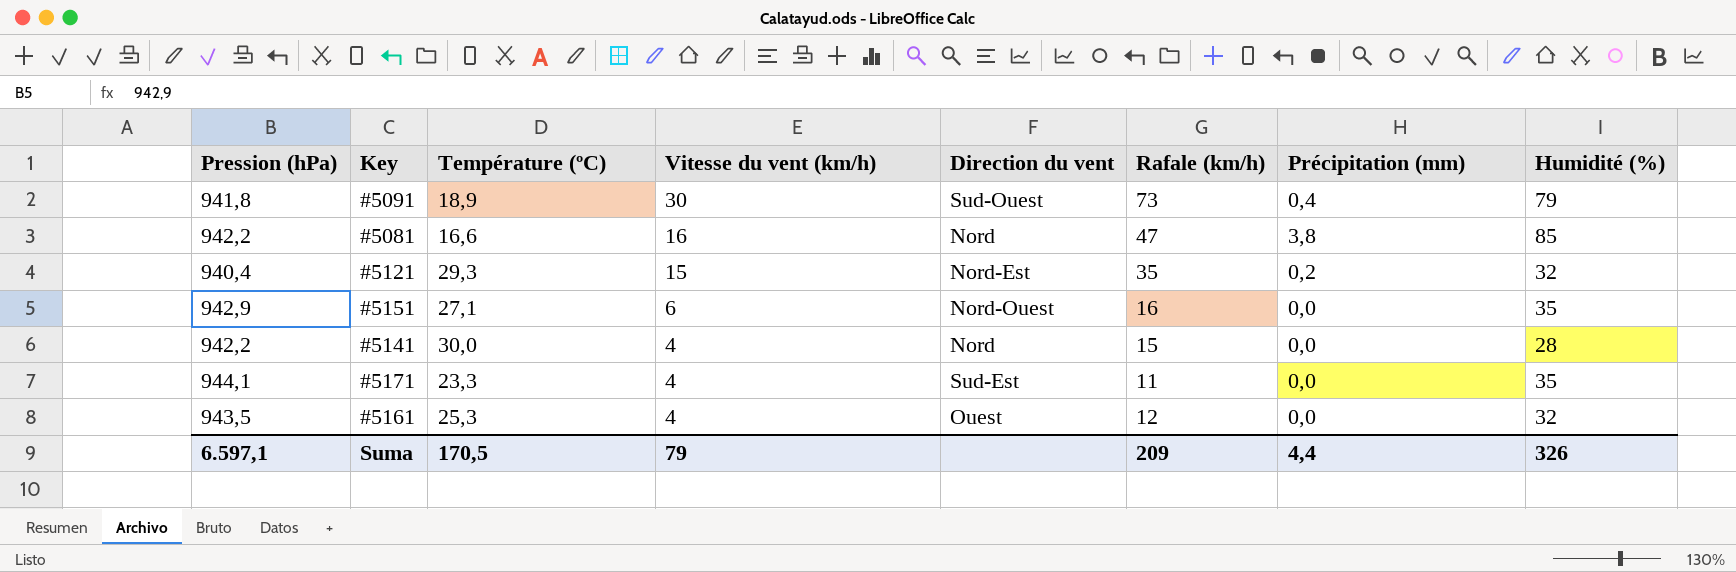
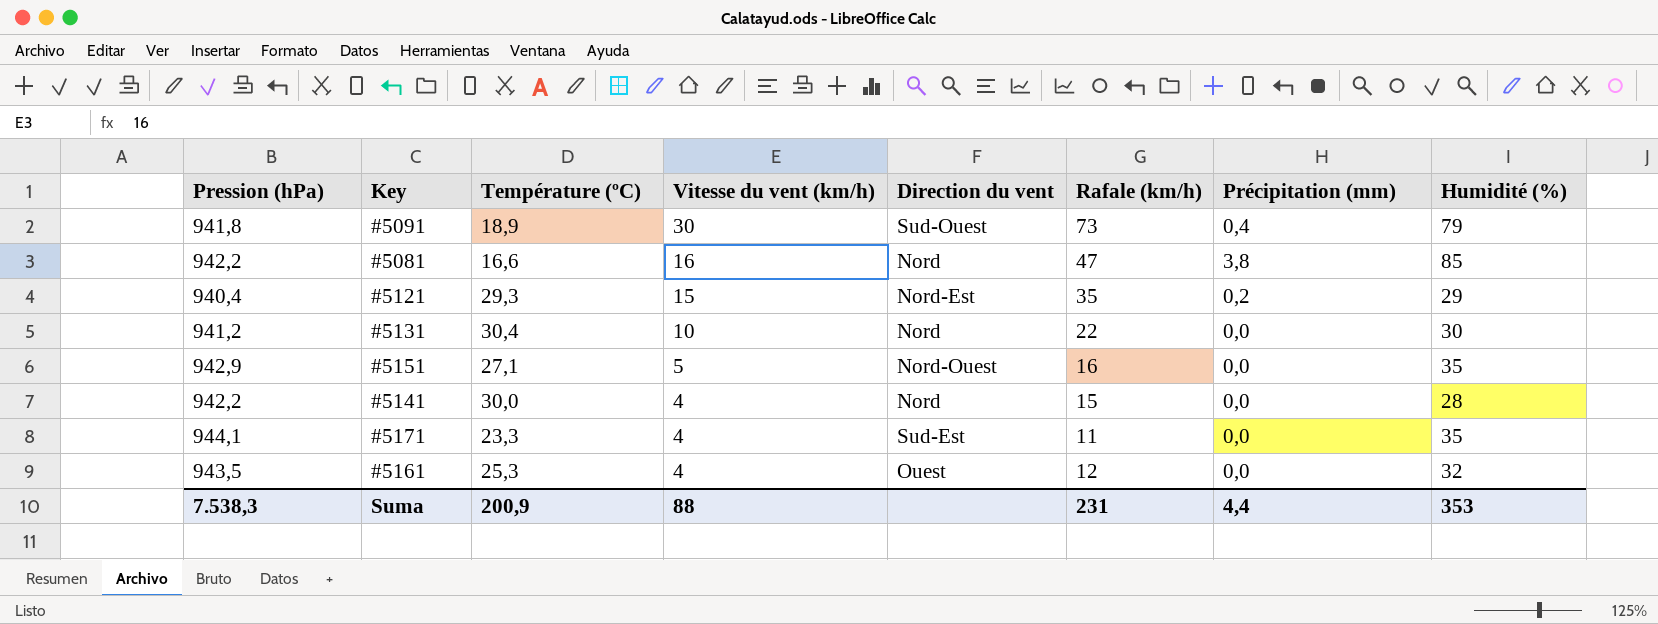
#5121 | Humidité (%): 32 -> 29
row #5131: none -> 941,2 | 30,4 | 10 | Nord | 22 | 0,0 | 30
#5151 | Vitesse du vent (km/h): 6 -> 5
Suma | Pression (hPa): 6.597,1 -> 7.538,3
Suma | Température (ºC): 170,5 -> 200,9
Suma | Vitesse du vent (km/h): 79 -> 88
Suma | Rafale (km/h): 209 -> 231
Suma | Humidité (%): 326 -> 353

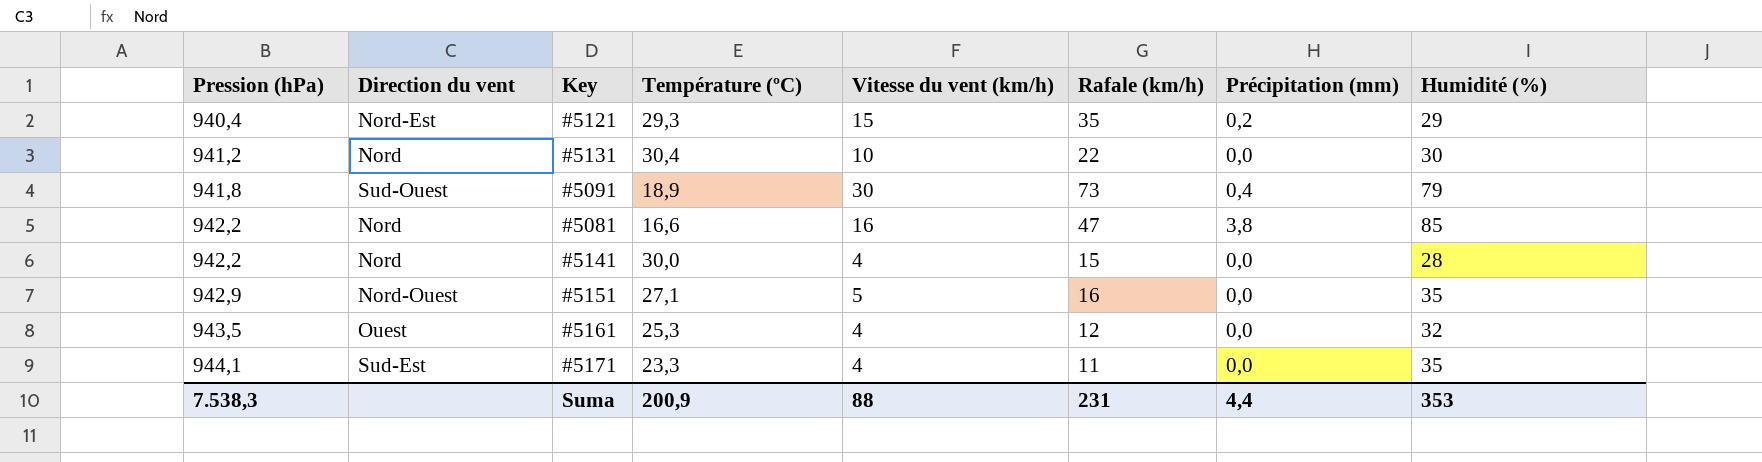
row order: Vitesse du vent (km/h) descending -> Pression (hPa) ascending
column Direction du vent | position: 5 -> 2

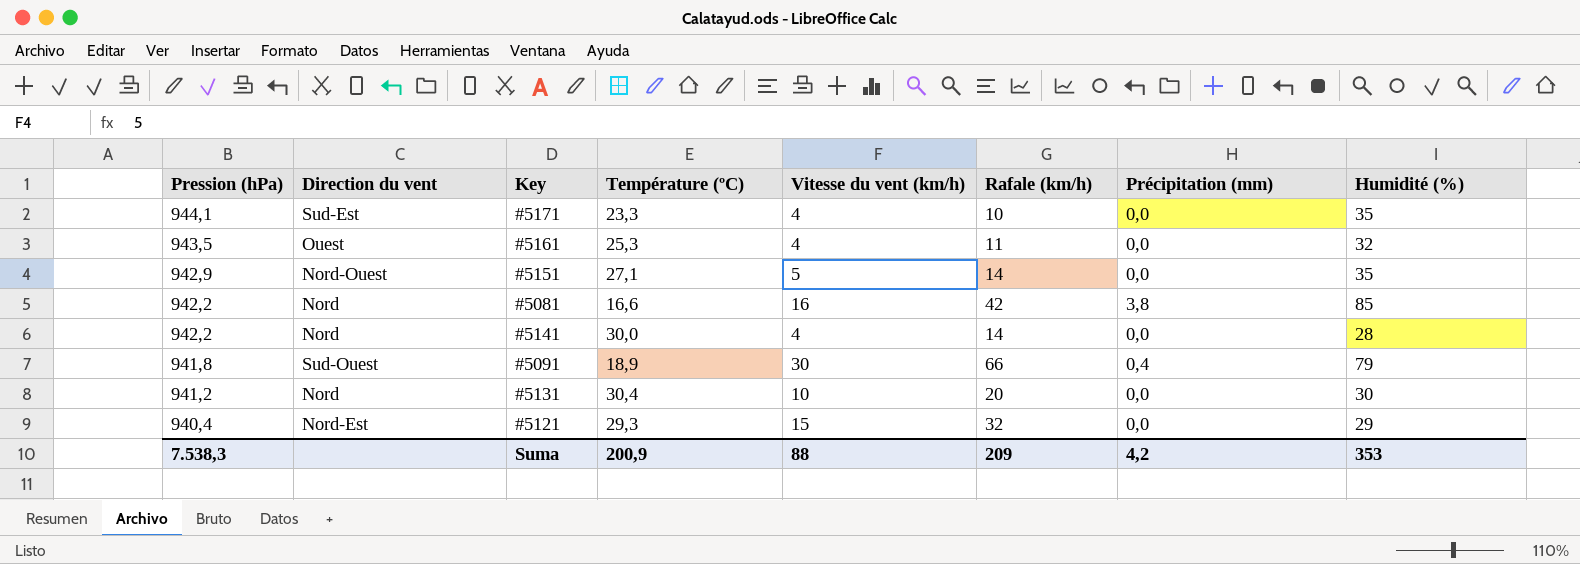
row order: Pression (hPa) ascending -> Pression (hPa) descending
#5171 | Rafale (km/h): 11 -> 10
#5161 | Rafale (km/h): 12 -> 11
#5151 | Rafale (km/h): 16 -> 14
#5081 | Rafale (km/h): 47 -> 42
#5141 | Rafale (km/h): 15 -> 14
#5091 | Rafale (km/h): 73 -> 66
#5131 | Rafale (km/h): 22 -> 20
#5121 | Rafale (km/h): 35 -> 32
#5121 | Précipitation (mm): 0,2 -> 0,0
Suma | Rafale (km/h): 231 -> 209
Suma | Précipitation (mm): 4,4 -> 4,2

